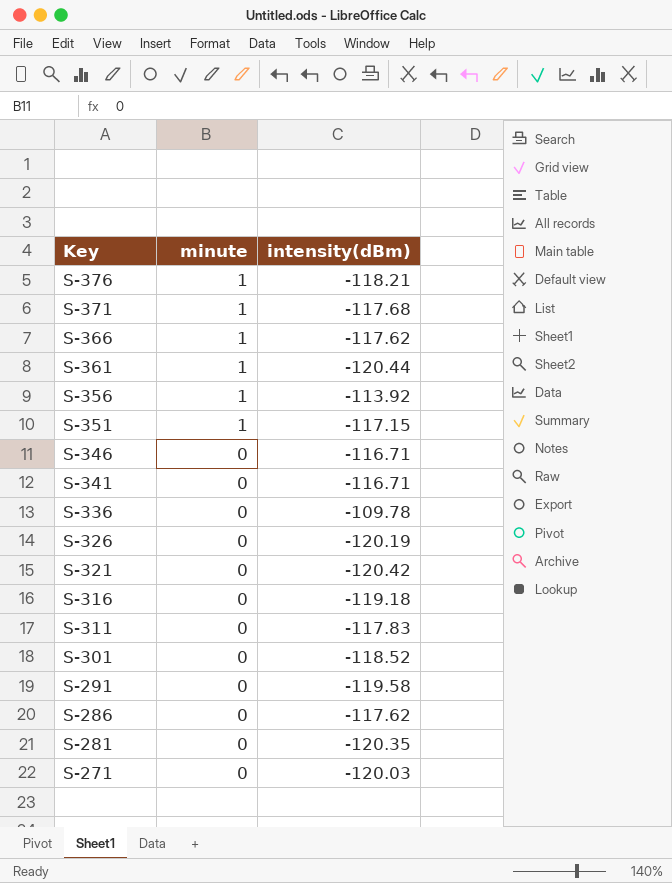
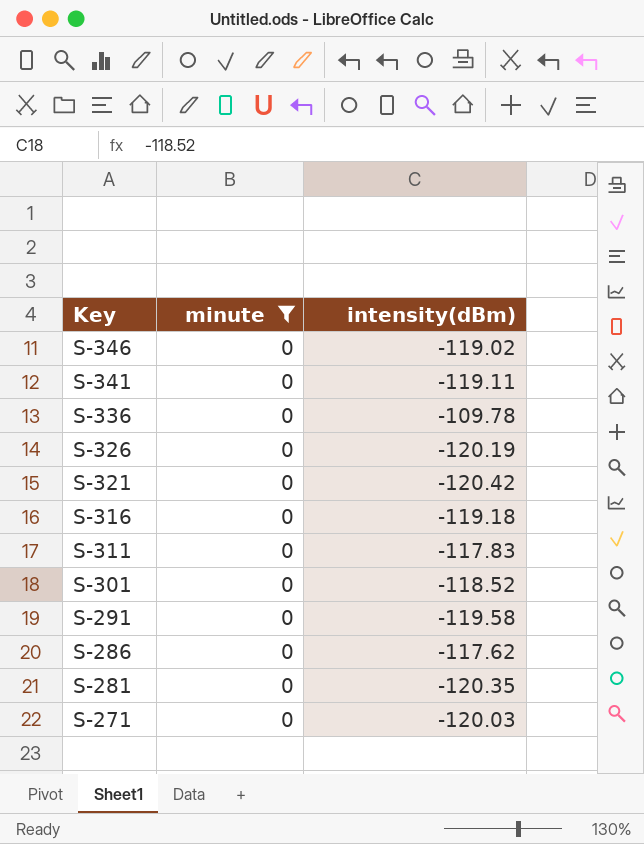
filter: none -> minute = 0
S-346 | intensity(dBm): -116.71 -> -119.02
S-341 | intensity(dBm): -116.71 -> -119.11

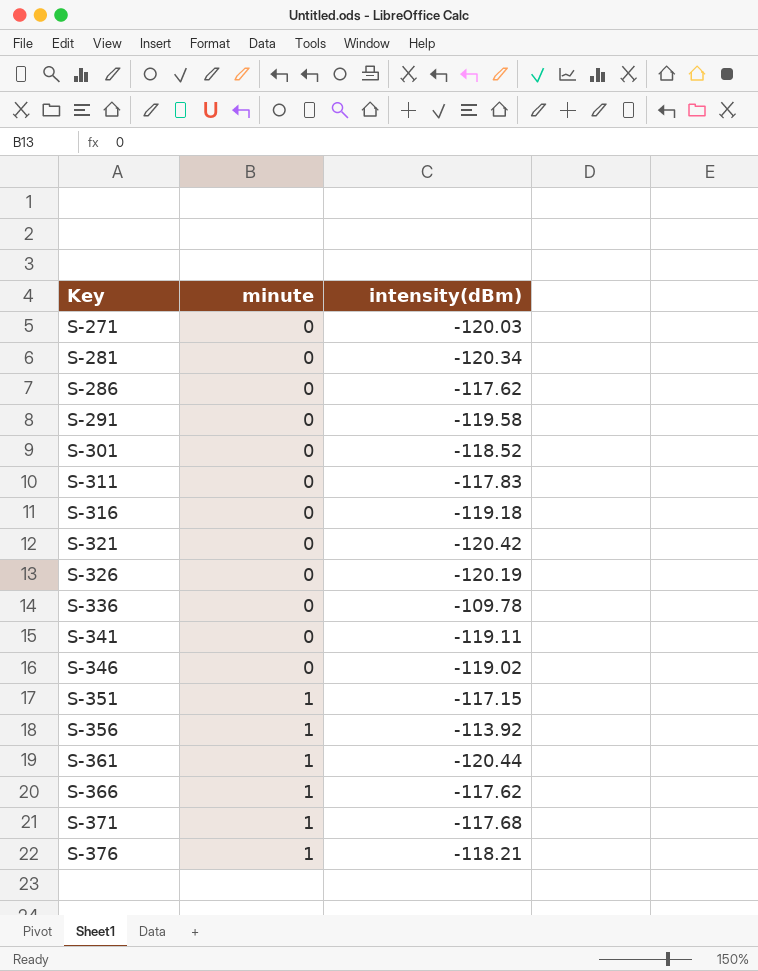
filter: minute = 0 -> none
row order: Key descending -> Key ascending
S-281 | intensity(dBm): -120.35 -> -120.34

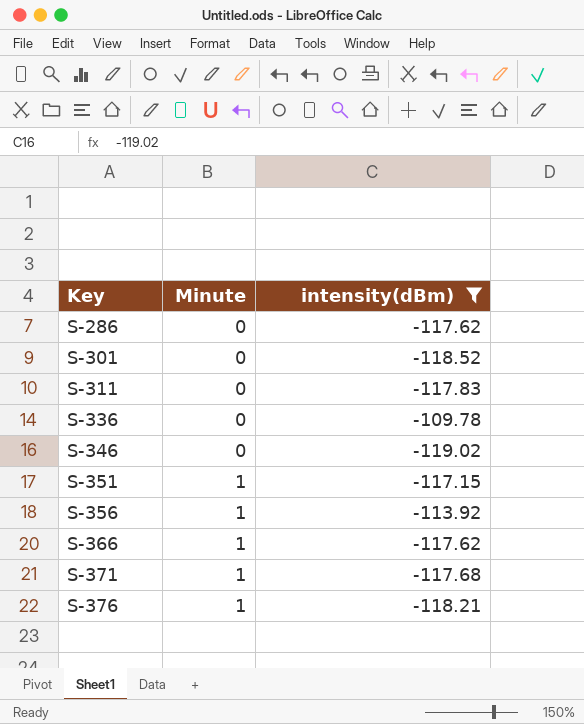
filter: none -> intensity(dBm) >= -119.02
column name: minute -> Minute

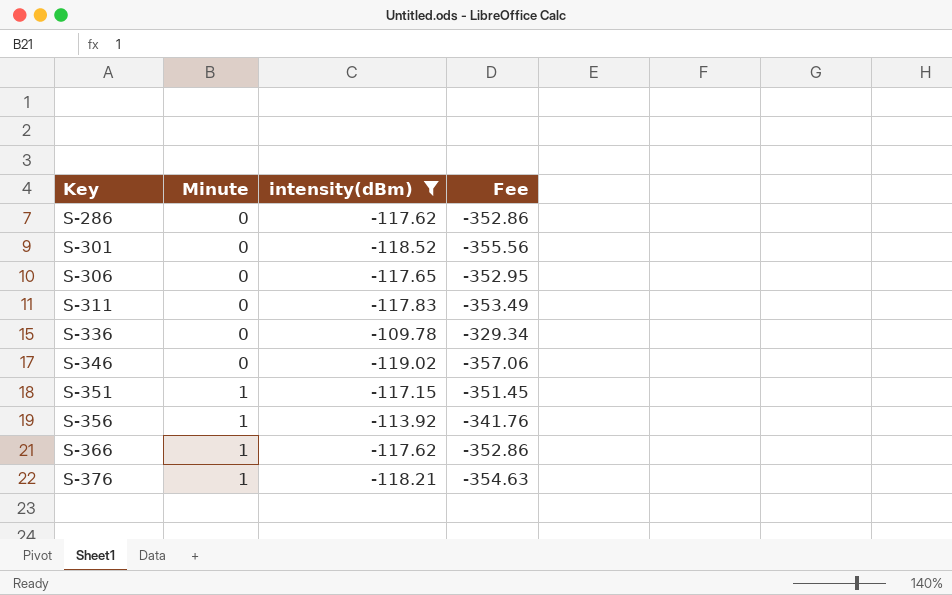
column Fee | formula: none -> [intensity(dBm)] * 3
row S-371: 1 | -117.68 -> none
row S-306: none -> 0 | -117.65 | -352.95

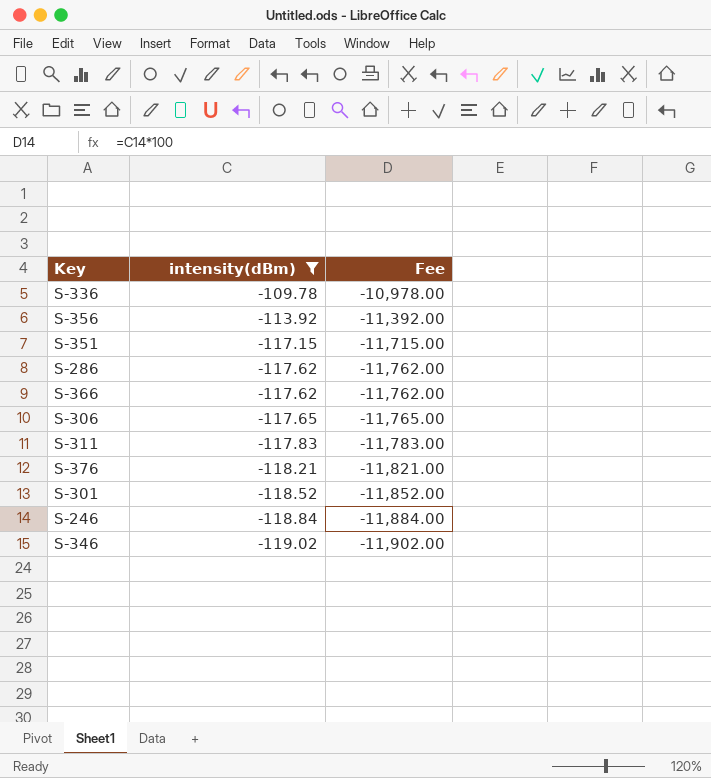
row order: Key ascending -> intensity(dBm) descending
column Minute | position: 2 -> none
column Fee | formula: [intensity(dBm)] * 3 -> [intensity(dBm)] * 100
row S-246: none -> -118.84 | -11,884.00

